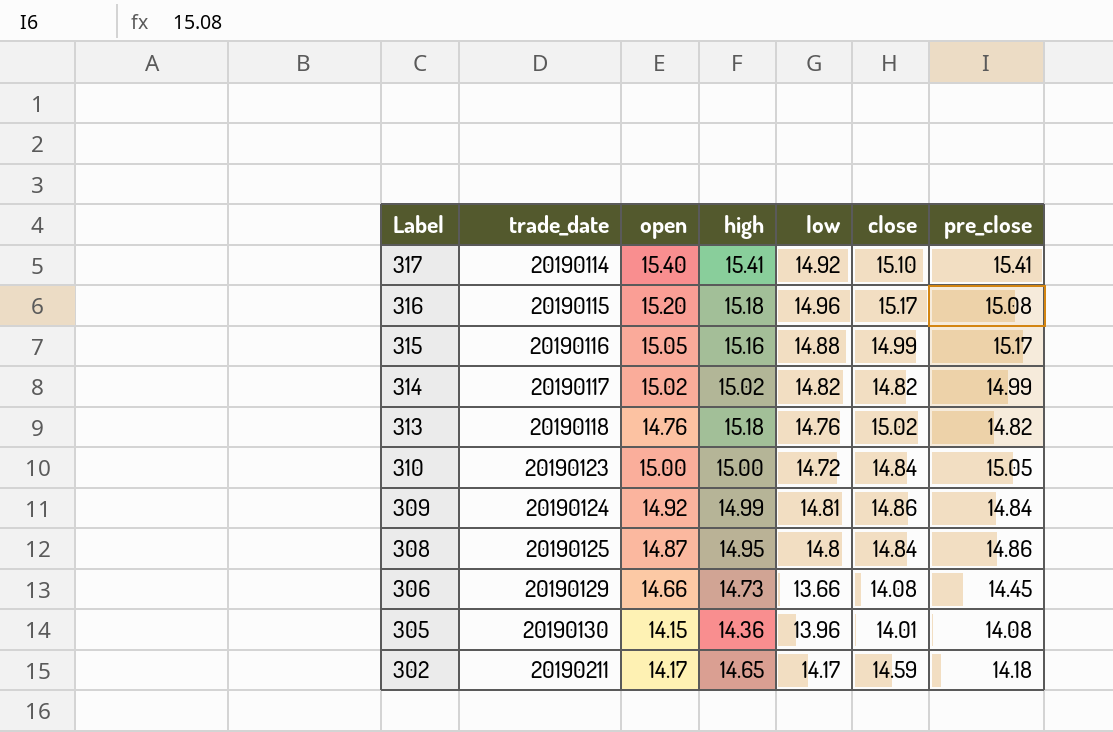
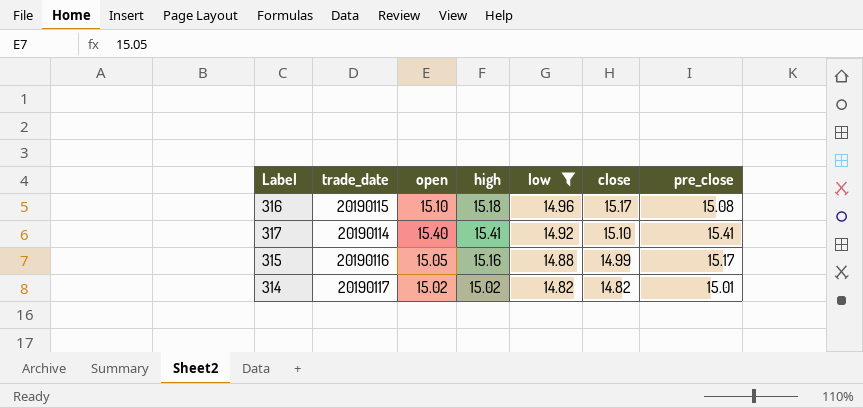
filter: none -> low >= 14.82
row order: Label descending -> low descending
316 | open: 15.20 -> 15.10
314 | pre_close: 14.99 -> 15.01

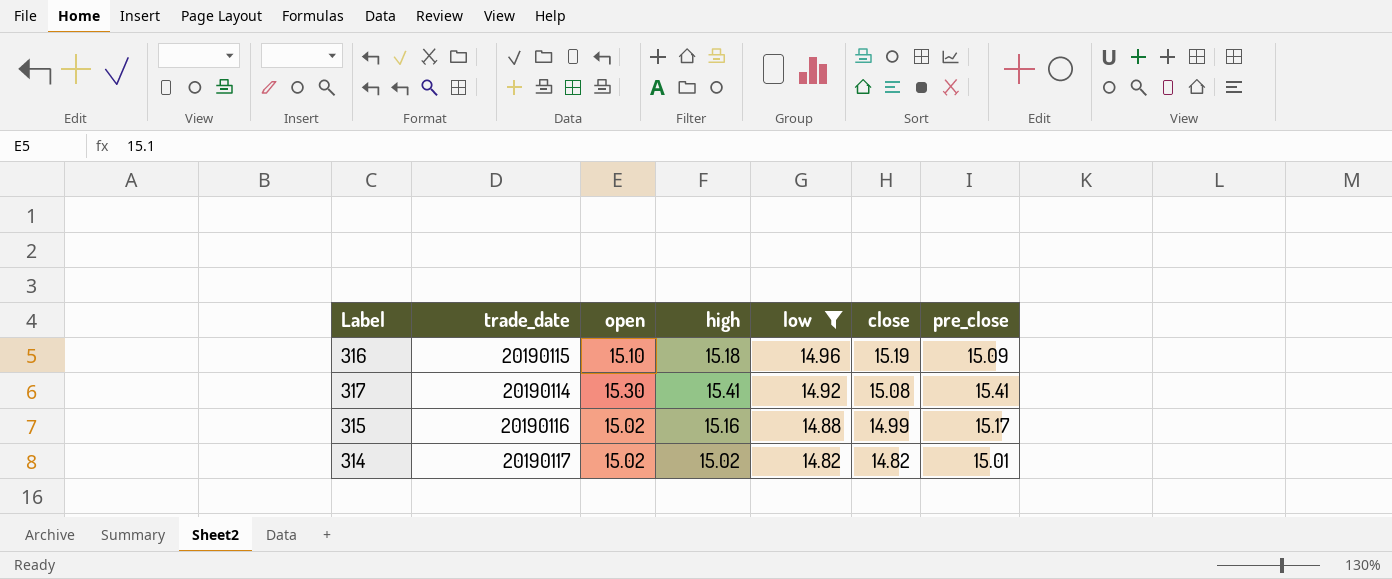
316 | close: 15.17 -> 15.19
316 | pre_close: 15.08 -> 15.09
317 | open: 15.40 -> 15.30
317 | close: 15.10 -> 15.08
315 | open: 15.05 -> 15.02

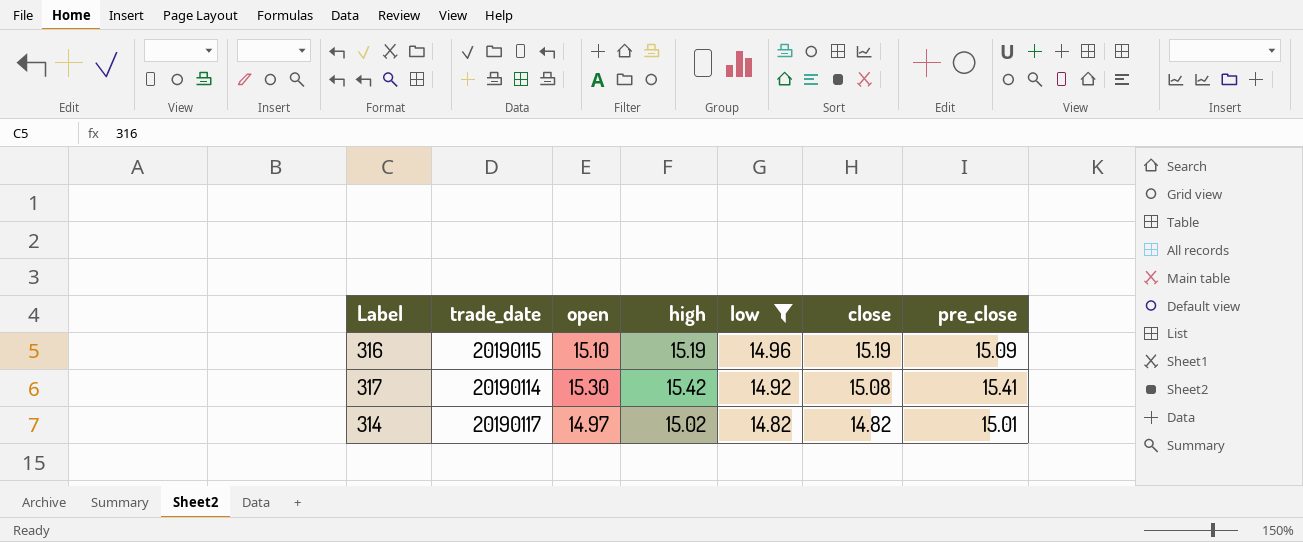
row 315: 20190116 | 15.02 | 15.16 | 14.88 | 14.99 | 15.17 -> none
316 | high: 15.18 -> 15.19
317 | high: 15.41 -> 15.42
314 | open: 15.02 -> 14.97

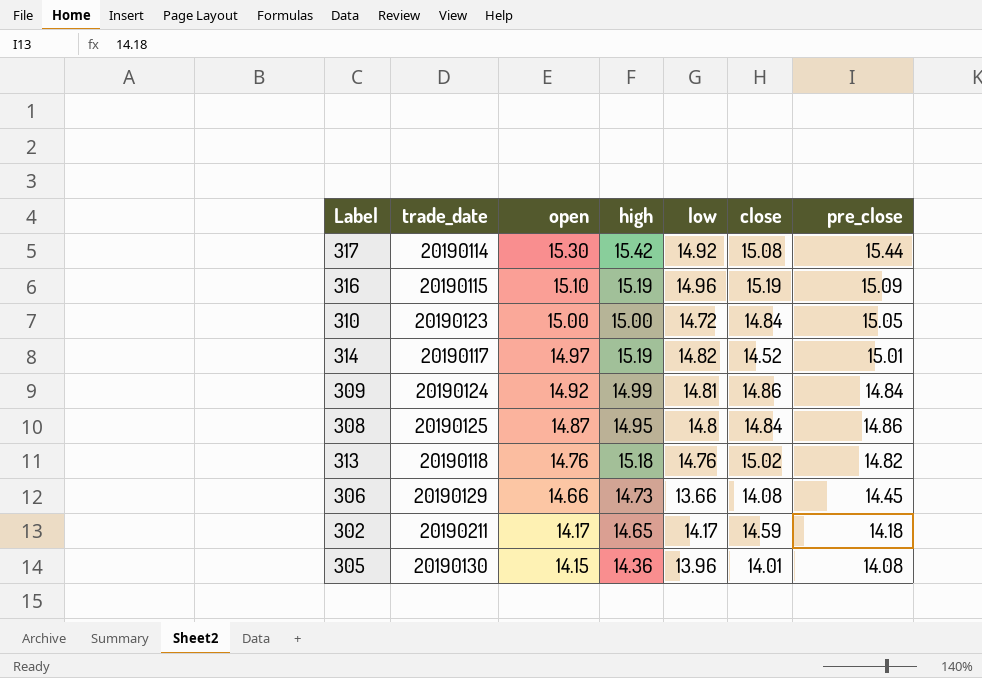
filter: low >= 14.82 -> none
row order: low descending -> open descending
317 | pre_close: 15.41 -> 15.44
314 | high: 15.02 -> 15.19
314 | close: 14.82 -> 14.52

